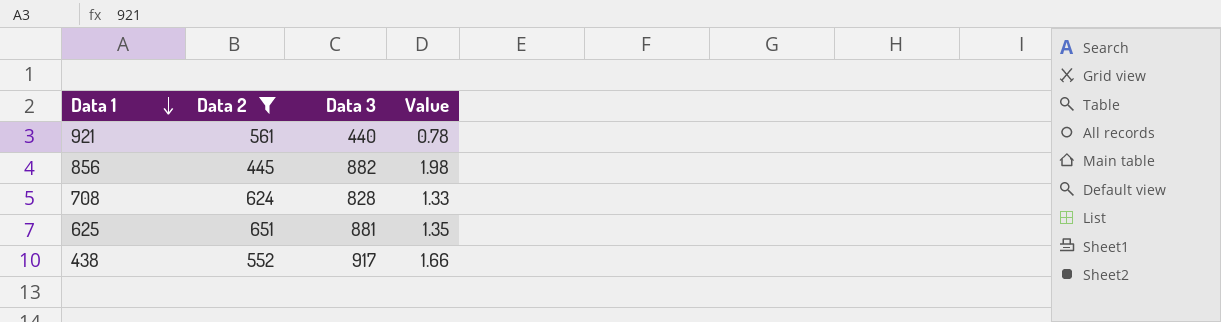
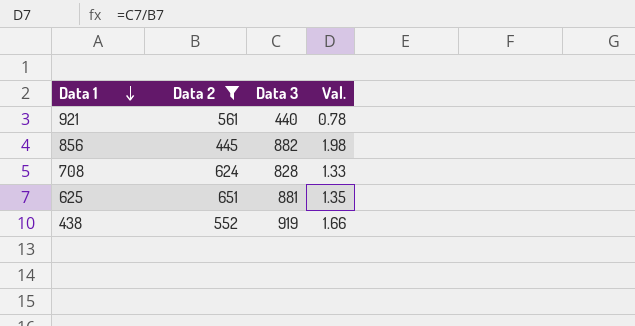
column name: Value -> Val.
438 | Data 3: 917 -> 919

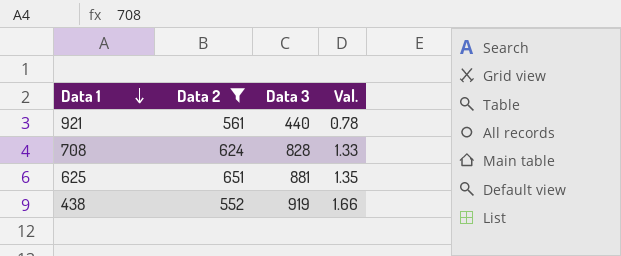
row 856: 445 | 882 | 1.98 -> none

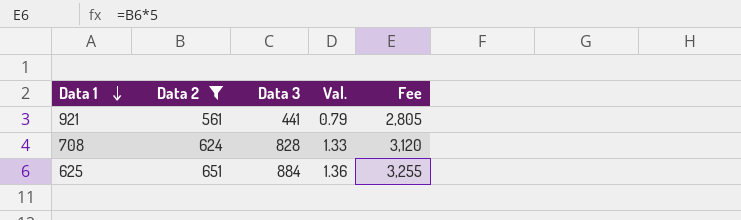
column Fee | formula: none -> [Data 2] * 5
row 438: 552 | 919 | 1.66 -> none
921 | Data 3: 440 -> 441
921 | Val.: 0.78 -> 0.79
625 | Data 3: 881 -> 884
625 | Val.: 1.35 -> 1.36

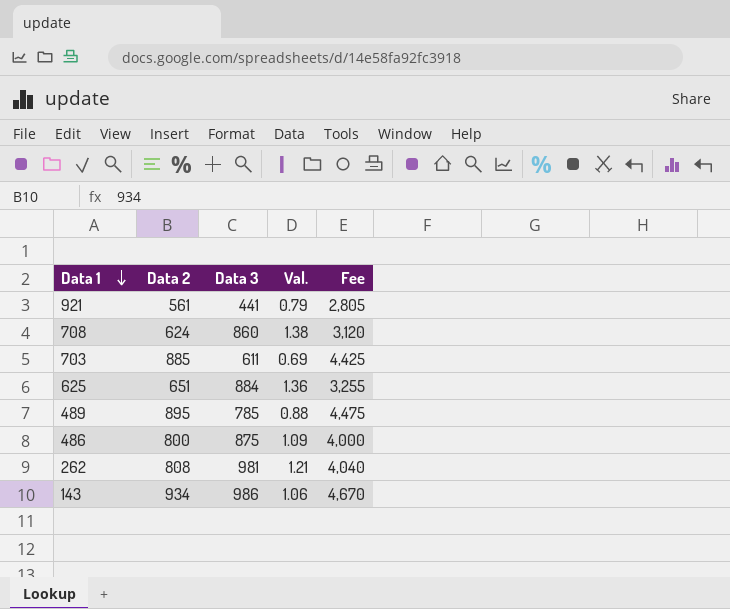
filter: Data 2 <= 651 -> none
708 | Data 3: 828 -> 860
708 | Val.: 1.33 -> 1.38

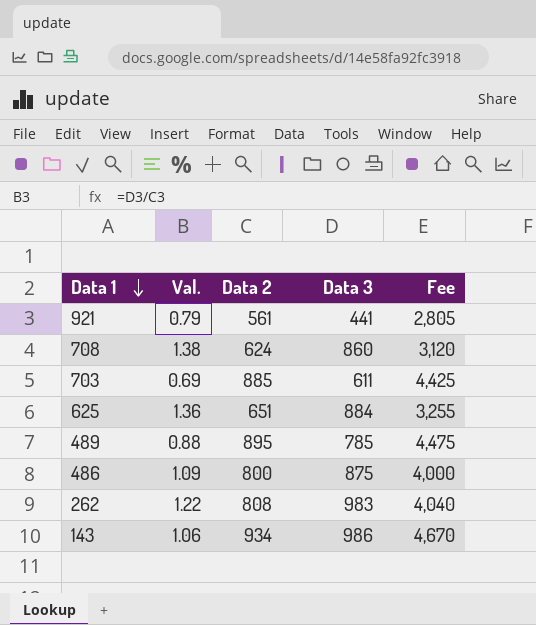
column Val. | position: 4 -> 2
262 | Val.: 1.21 -> 1.22
262 | Data 3: 981 -> 983

